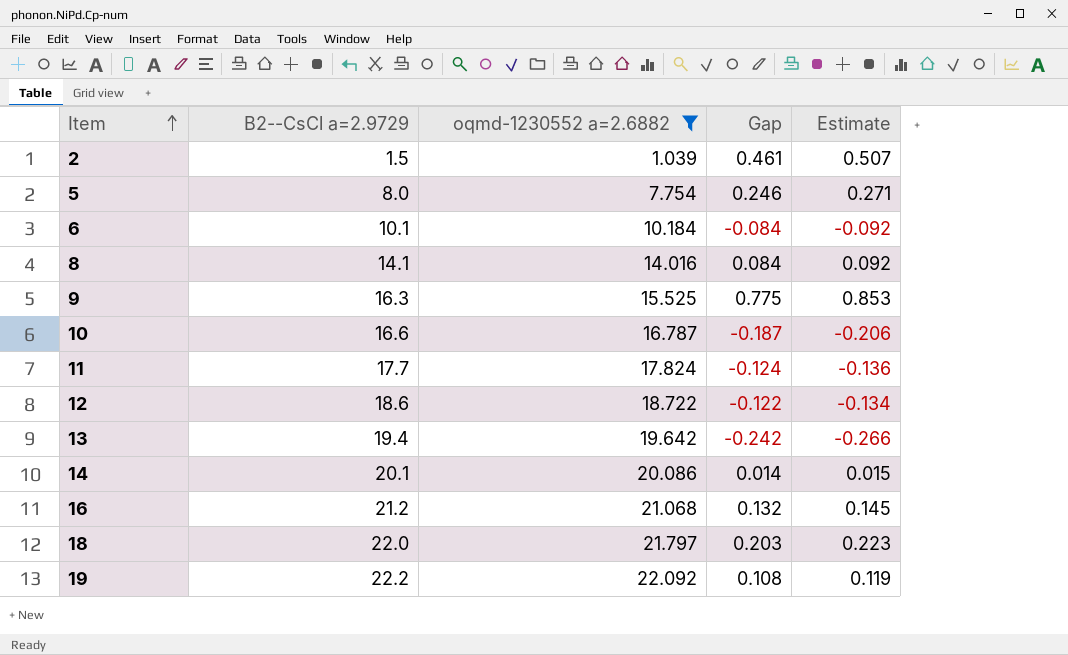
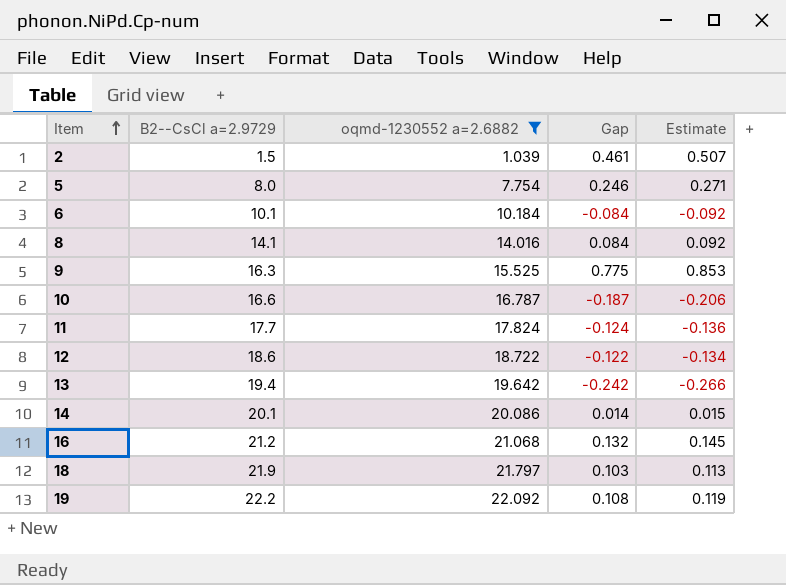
18 | B2--CsCl a=2.9729: 22.0 -> 21.9
18 | Gap: 0.203 -> 0.103
18 | Estimate: 0.223 -> 0.113

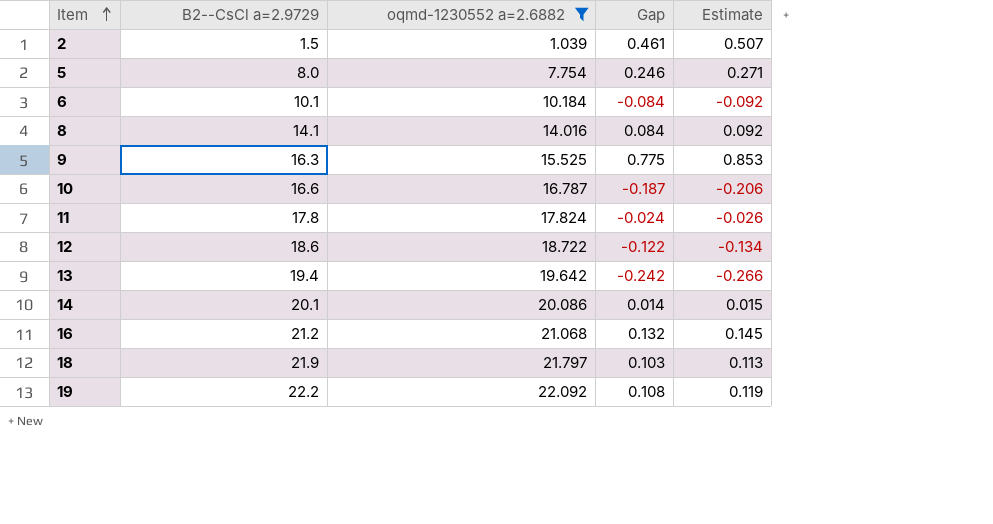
11 | B2--CsCl a=2.9729: 17.7 -> 17.8
11 | Gap: -0.124 -> -0.024
11 | Estimate: -0.136 -> -0.026

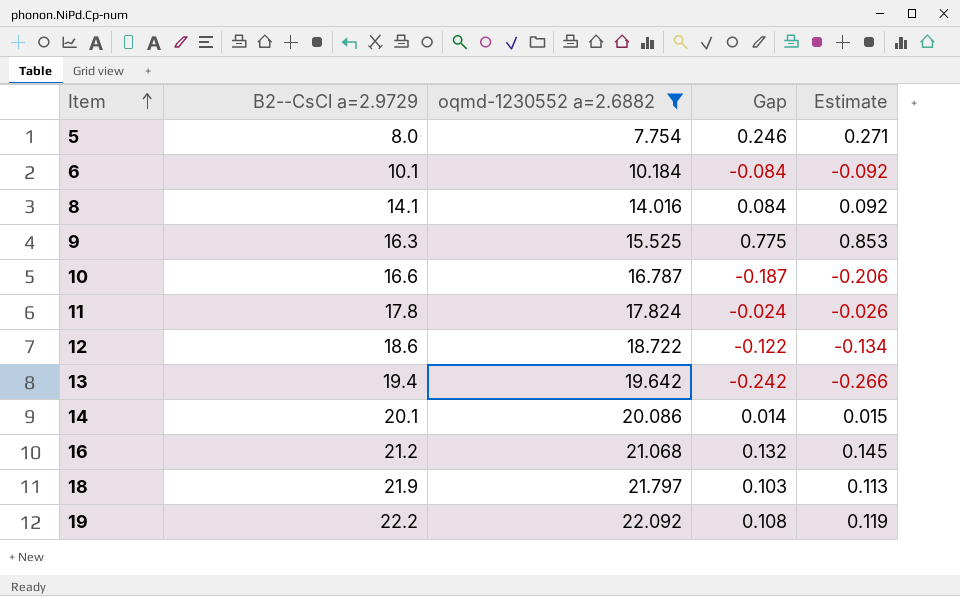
row 2: 1.5 | 1.039 | 0.461 | 0.507 -> none

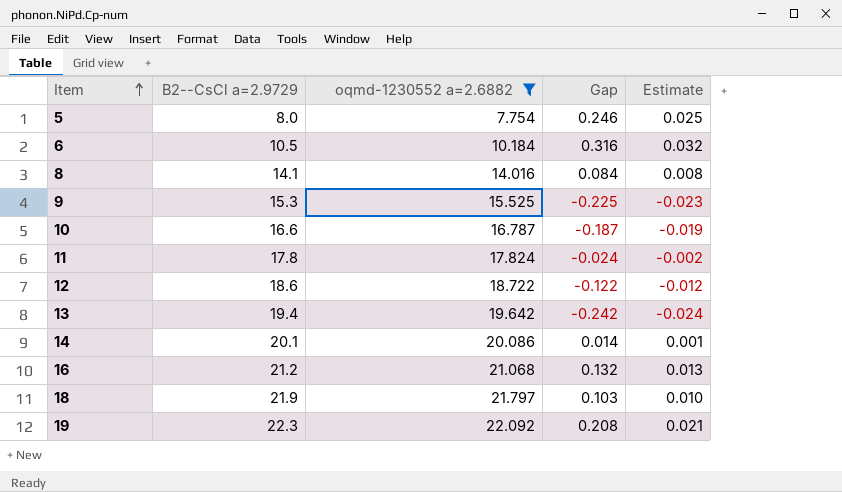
column Estimate | formula: [Gap] * 1.1 -> [Gap] * 0.1
6 | B2--CsCl a=2.9729: 10.1 -> 10.5
6 | Gap: -0.084 -> 0.316
9 | B2--CsCl a=2.9729: 16.3 -> 15.3
9 | Gap: 0.775 -> -0.225
19 | B2--CsCl a=2.9729: 22.2 -> 22.3
19 | Gap: 0.108 -> 0.208

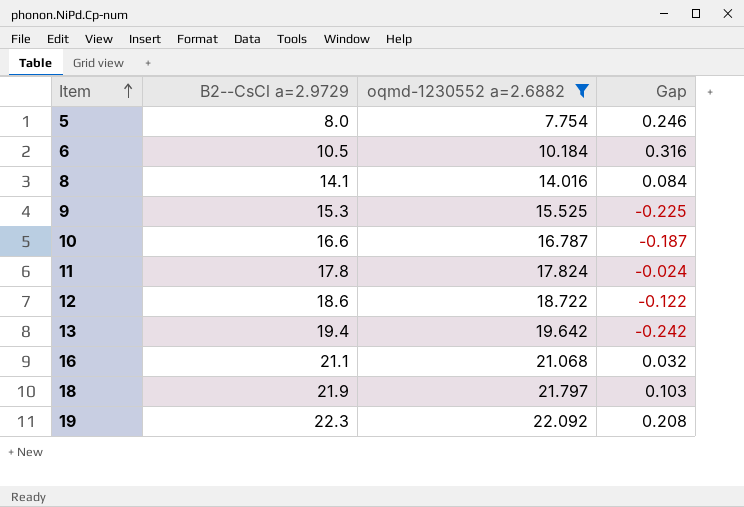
column Estimate | formula: [Gap] * 0.1 -> none
row 14: 20.1 | 20.086 | 0.014 | 0.001 -> none
16 | B2--CsCl a=2.9729: 21.2 -> 21.1
16 | Gap: 0.132 -> 0.032

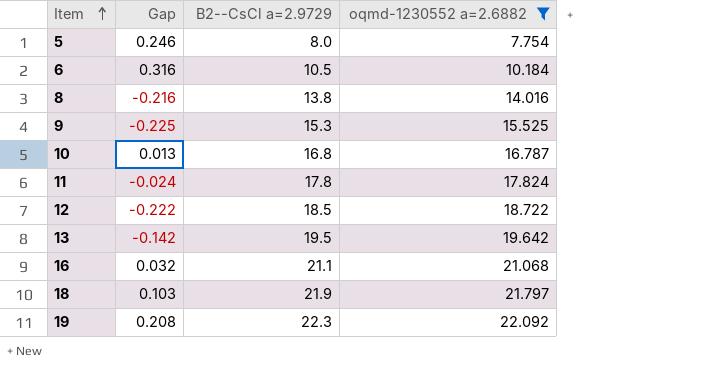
column Gap | position: 4 -> 2
8 | Gap: 0.084 -> -0.216
8 | B2--CsCl a=2.9729: 14.1 -> 13.8
10 | Gap: -0.187 -> 0.013
10 | B2--CsCl a=2.9729: 16.6 -> 16.8
12 | Gap: -0.122 -> -0.222
12 | B2--CsCl a=2.9729: 18.6 -> 18.5
13 | Gap: -0.242 -> -0.142
13 | B2--CsCl a=2.9729: 19.4 -> 19.5

